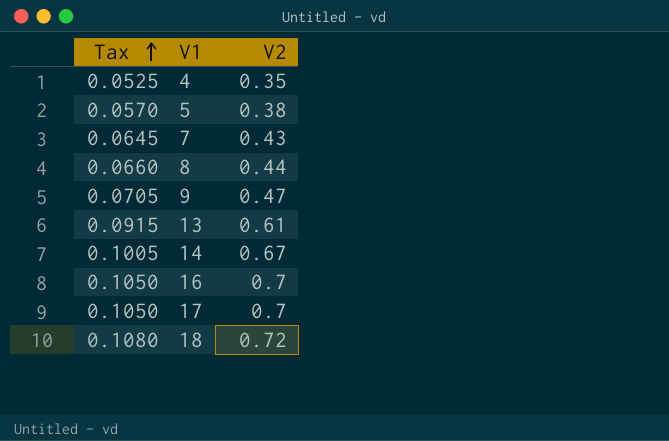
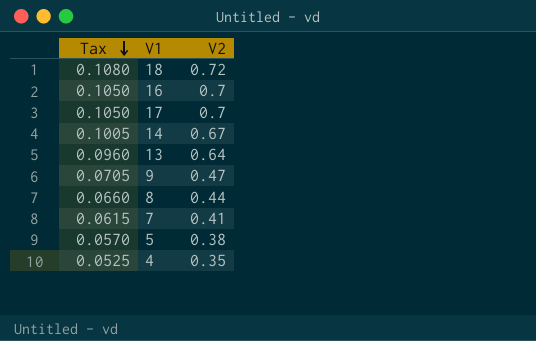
row order: Tax ascending -> Tax descending
13 | Tax: 0.0915 -> 0.0960
13 | V2: 0.61 -> 0.64
7 | Tax: 0.0645 -> 0.0615
7 | V2: 0.43 -> 0.41

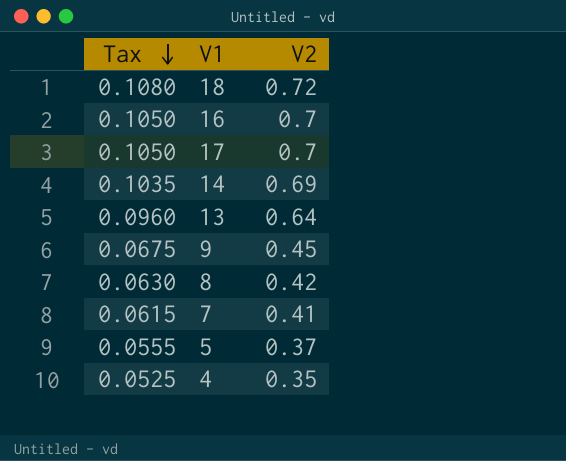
14 | Tax: 0.1005 -> 0.1035
14 | V2: 0.67 -> 0.69
9 | Tax: 0.0705 -> 0.0675
9 | V2: 0.47 -> 0.45
8 | Tax: 0.0660 -> 0.0630
8 | V2: 0.44 -> 0.42
5 | Tax: 0.0570 -> 0.0555
5 | V2: 0.38 -> 0.37

